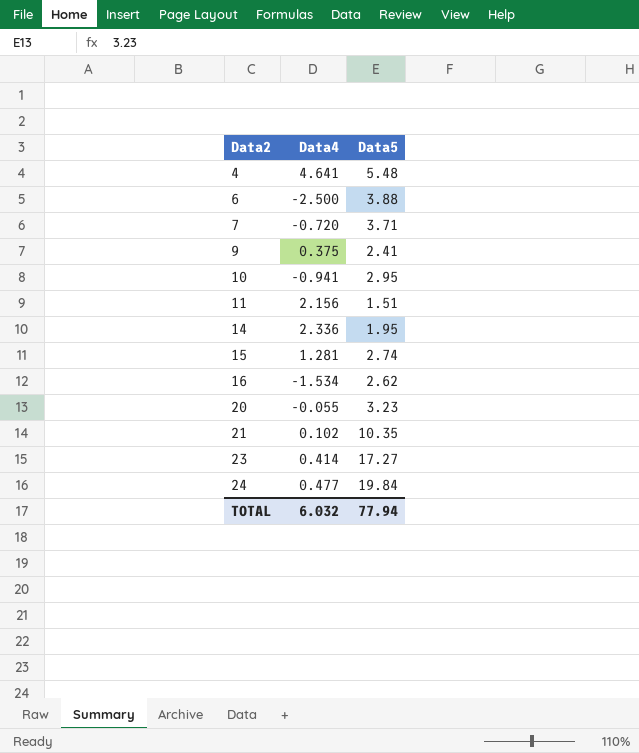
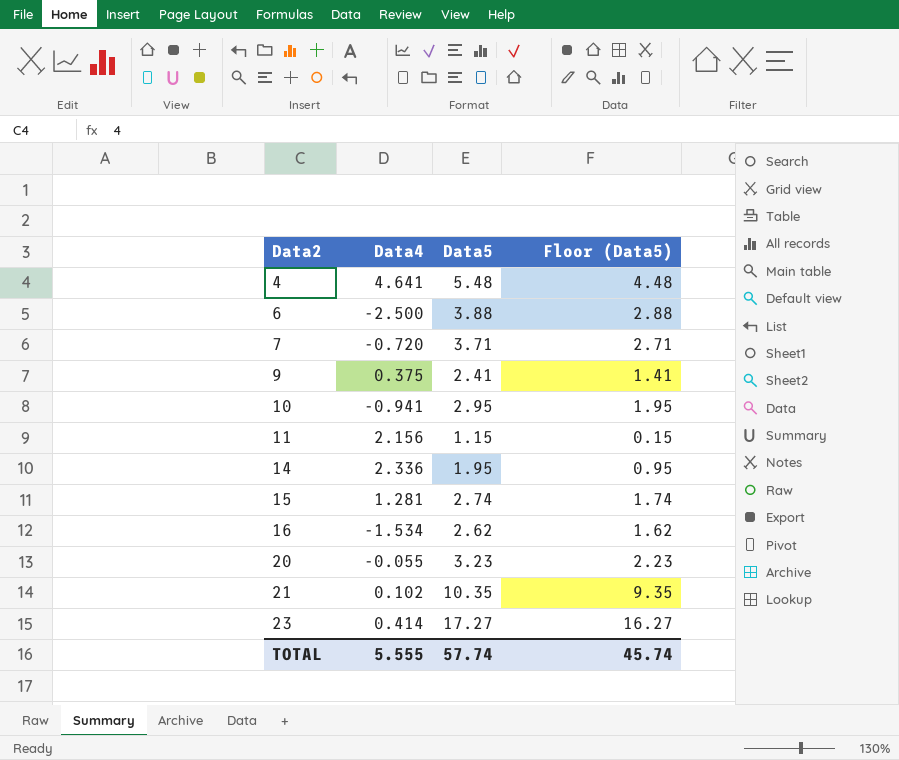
column Floor (Data5) | formula: none -> [Data5] - 1
row 24: 0.477 | 19.84 -> none
11 | Data5: 1.51 -> 1.15
TOTAL | Data4: 6.032 -> 5.555
TOTAL | Data5: 77.94 -> 57.74

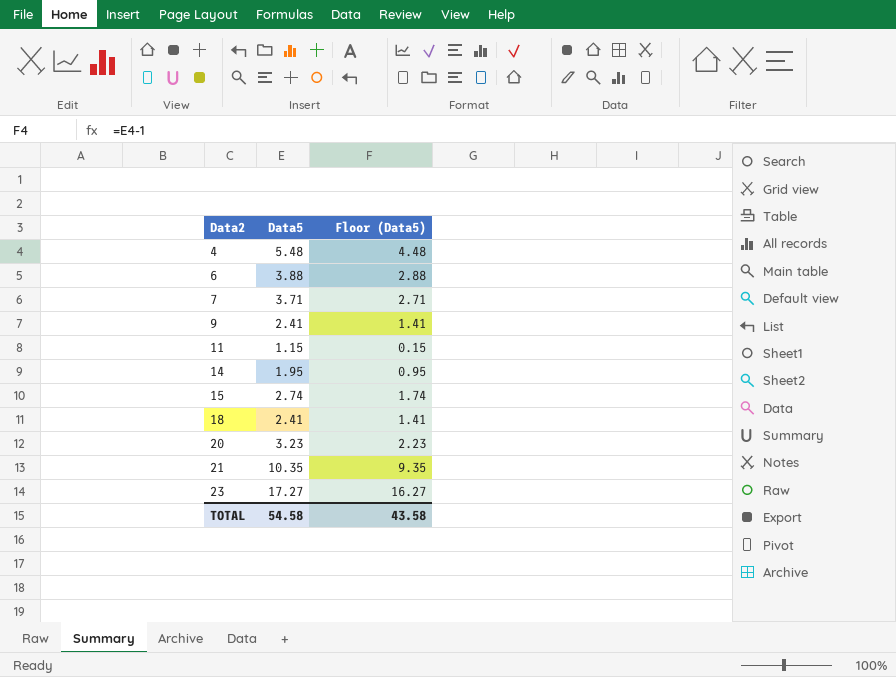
column Data4 | position: 2 -> none
row 10: -0.941 | 2.95 | 1.95 -> none
row 16: -1.534 | 2.62 | 1.62 -> none
row 18: none -> 2.41 | 1.41
TOTAL | Data5: 57.74 -> 54.58
TOTAL | Floor (Data5): 45.74 -> 43.58

